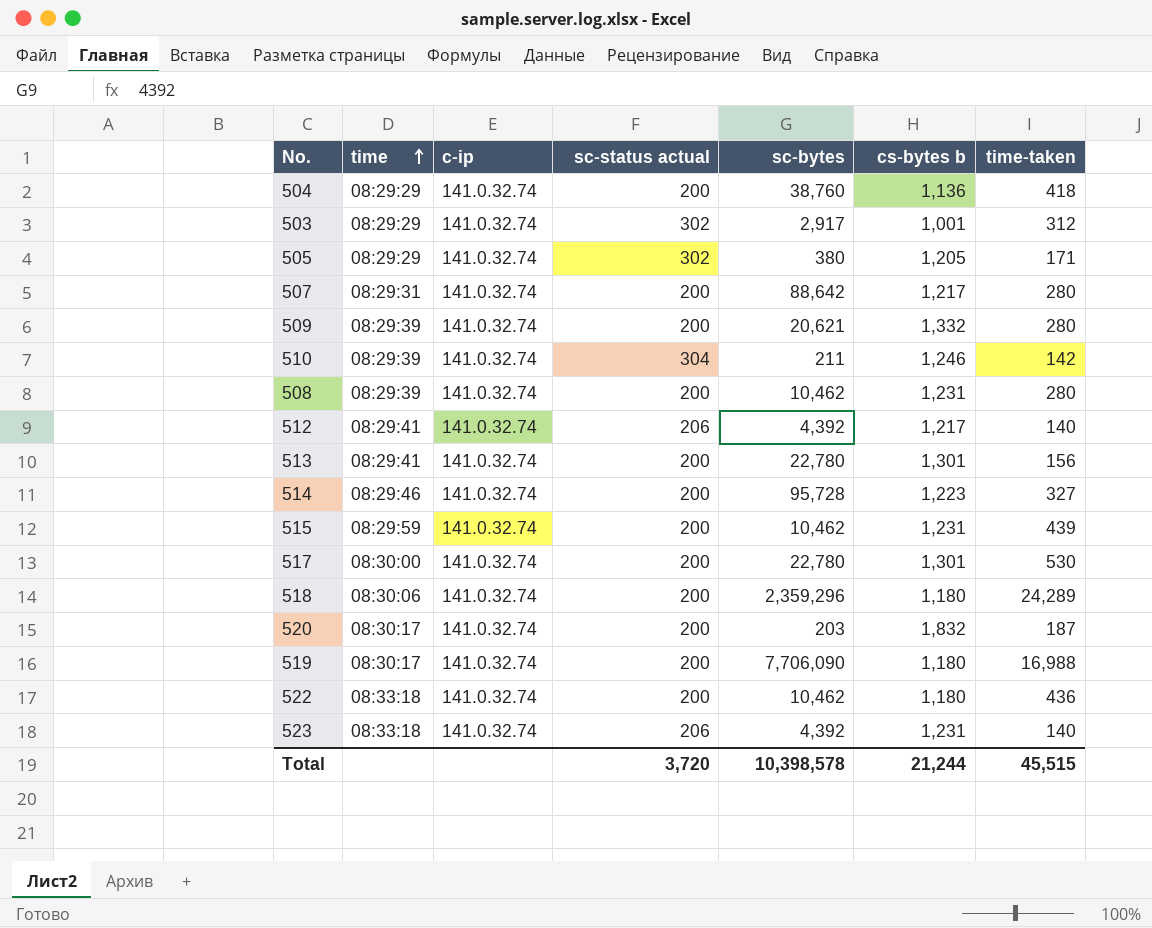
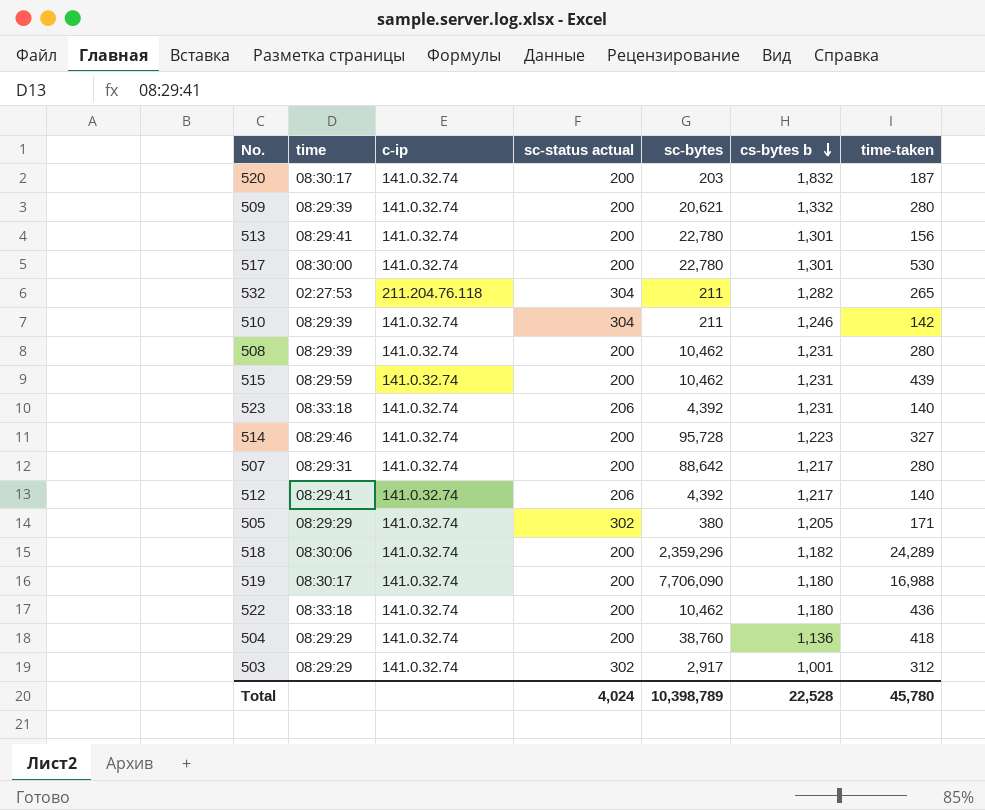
row order: time ascending -> cs-bytes b descending
row 532: none -> 02:27:53 | 211.204.76.118 | 304 | 211 | 1,282 | 265
518 | cs-bytes b: 1,180 -> 1,182
Total | sc-status actual: 3,720 -> 4,024
Total | sc-bytes: 10,398,578 -> 10,398,789
Total | cs-bytes b: 21,244 -> 22,528
Total | time-taken: 45,515 -> 45,780

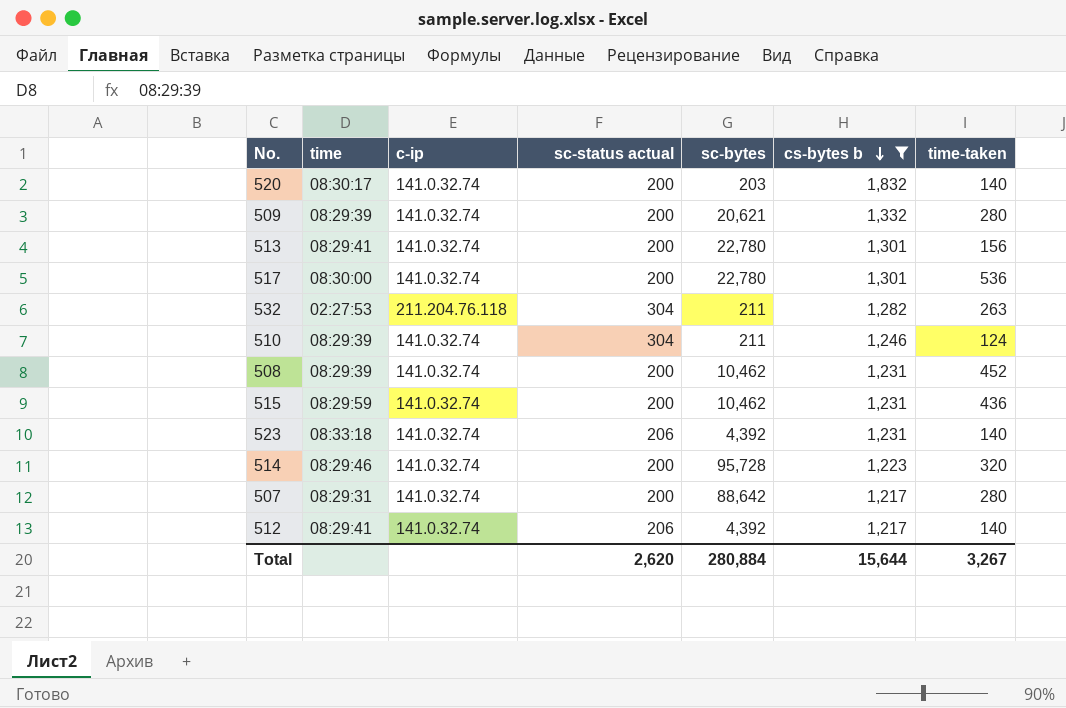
filter: none -> cs-bytes b >= 1,217
520 | time-taken: 187 -> 140
517 | time-taken: 530 -> 536
532 | time-taken: 265 -> 263
510 | time-taken: 142 -> 124
508 | time-taken: 280 -> 452
515 | time-taken: 439 -> 436
514 | time-taken: 327 -> 320
Total | sc-status actual: 4,024 -> 2,620
Total | sc-bytes: 10,398,789 -> 280,884
Total | cs-bytes b: 22,528 -> 15,644
Total | time-taken: 45,780 -> 3,267

